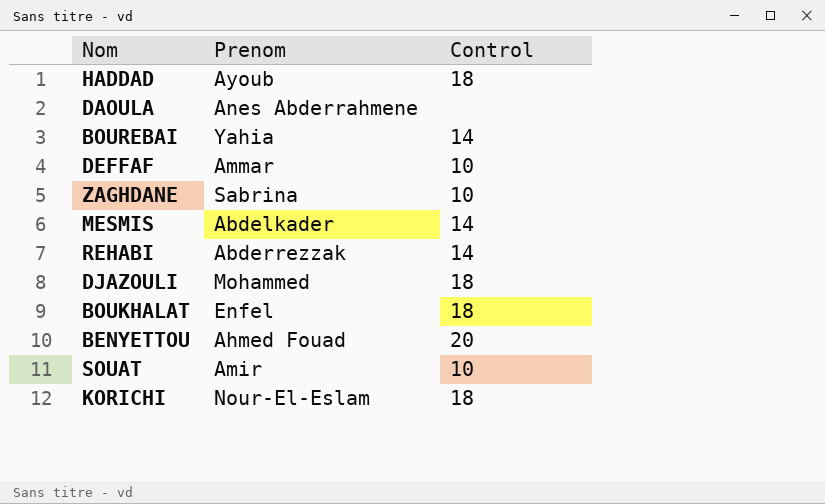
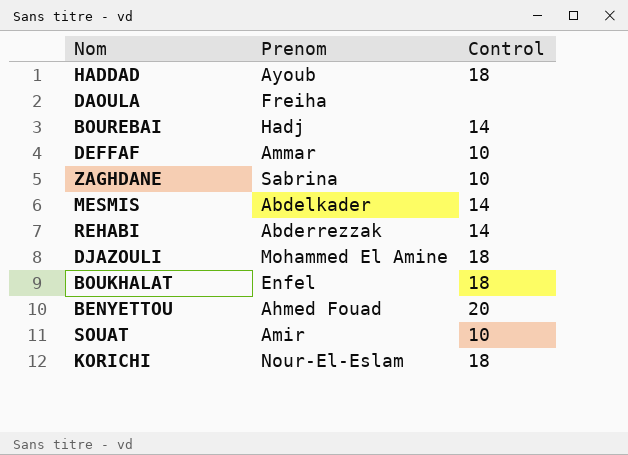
DAOULA | Prenom: Anes Abderrahmene -> Freiha
BOUREBAI | Prenom: Yahia -> Hadj
DJAZOULI | Prenom: Mohammed -> Mohammed El Amine

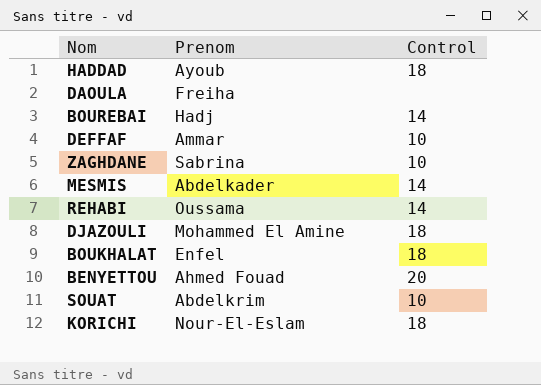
REHABI | Prenom: Abderrezzak -> Oussama
SOUAT | Prenom: Amir -> Abdelkrim

